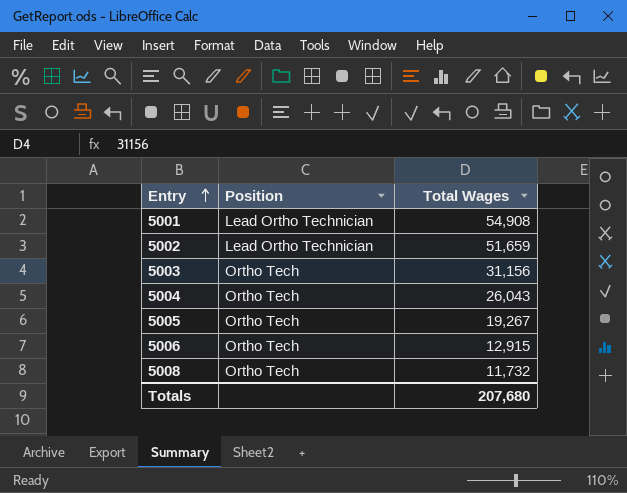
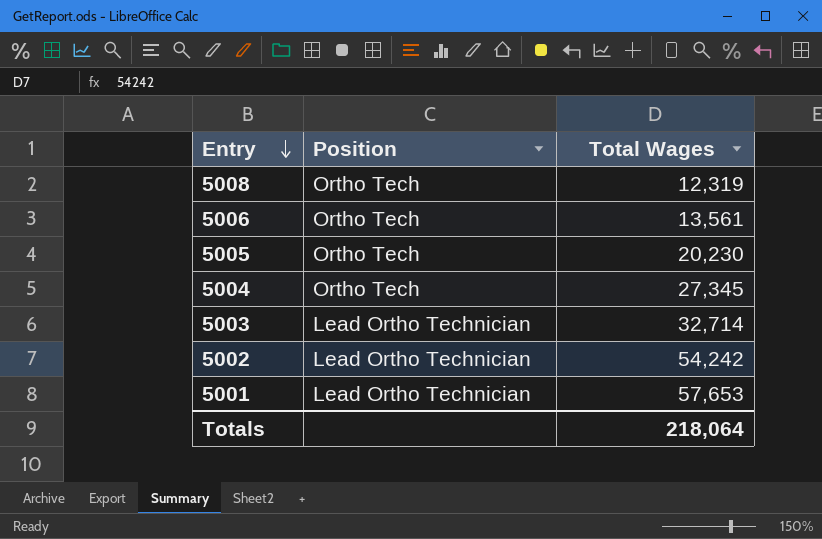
row order: Entry ascending -> Entry descending
5008 | Total Wages: 11,732 -> 12,319
5006 | Total Wages: 12,915 -> 13,561
5005 | Total Wages: 19,267 -> 20,230
5004 | Total Wages: 26,043 -> 27,345
5003 | Position: Ortho Tech -> Lead Ortho Technician
5003 | Total Wages: 31,156 -> 32,714
5002 | Total Wages: 51,659 -> 54,242
5001 | Total Wages: 54,908 -> 57,653
Totals | Total Wages: 207,680 -> 218,064

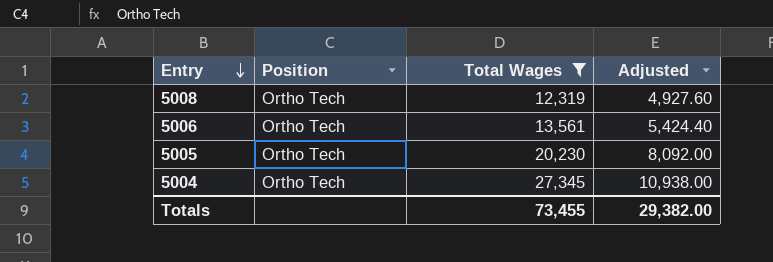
filter: none -> Total Wages <= 27,345
column Adjusted | formula: none -> [Total Wages] * 0.4
Totals | Total Wages: 218,064 -> 73,455

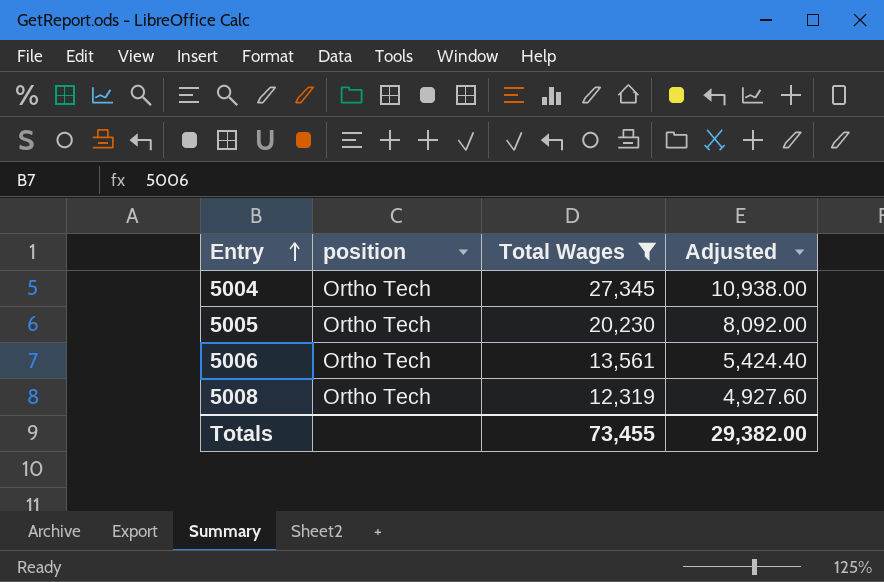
row order: Entry descending -> Entry ascending
column name: Position -> position

